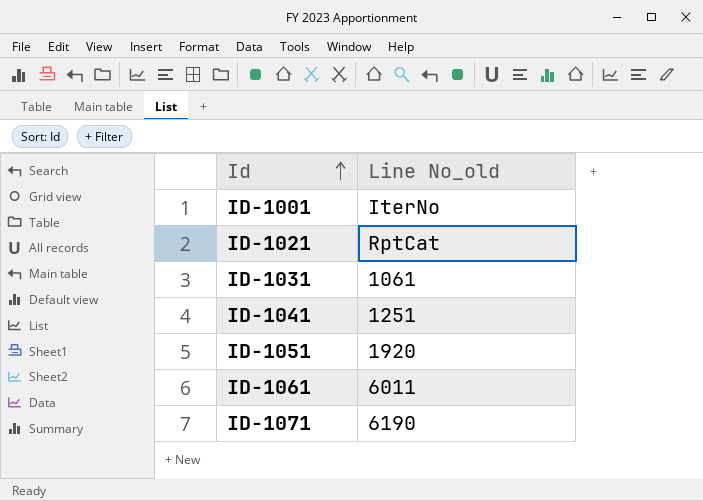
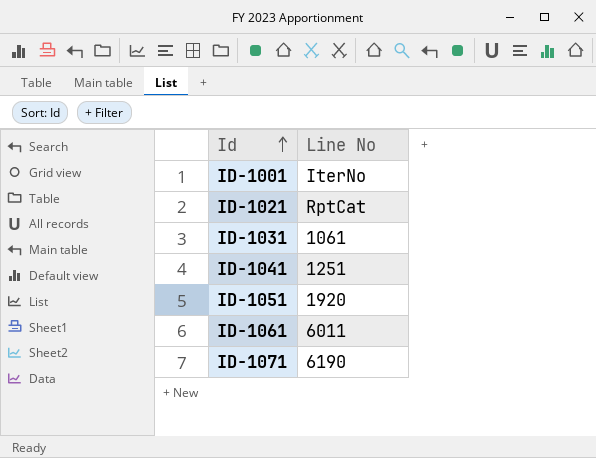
column name: Line No_old -> Line No

